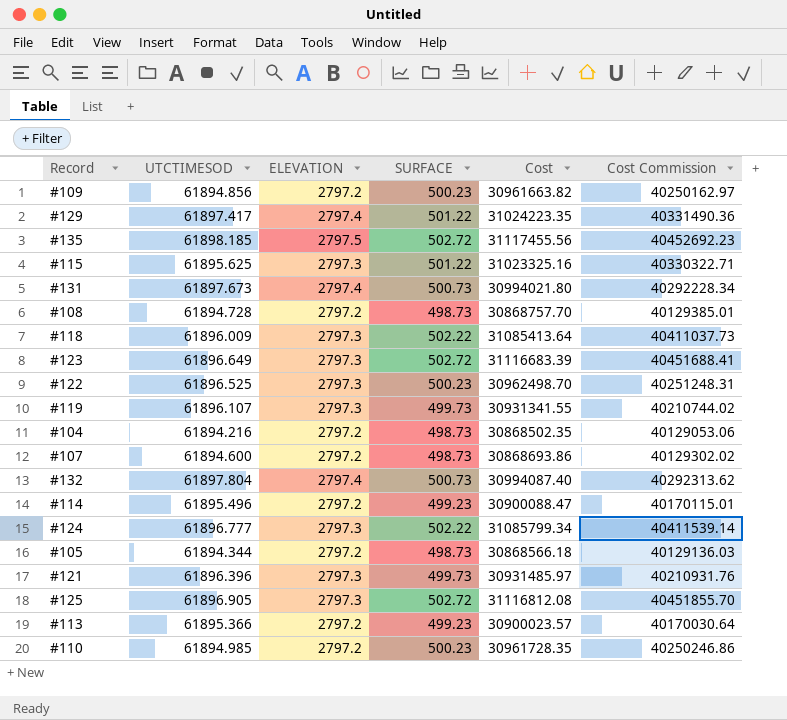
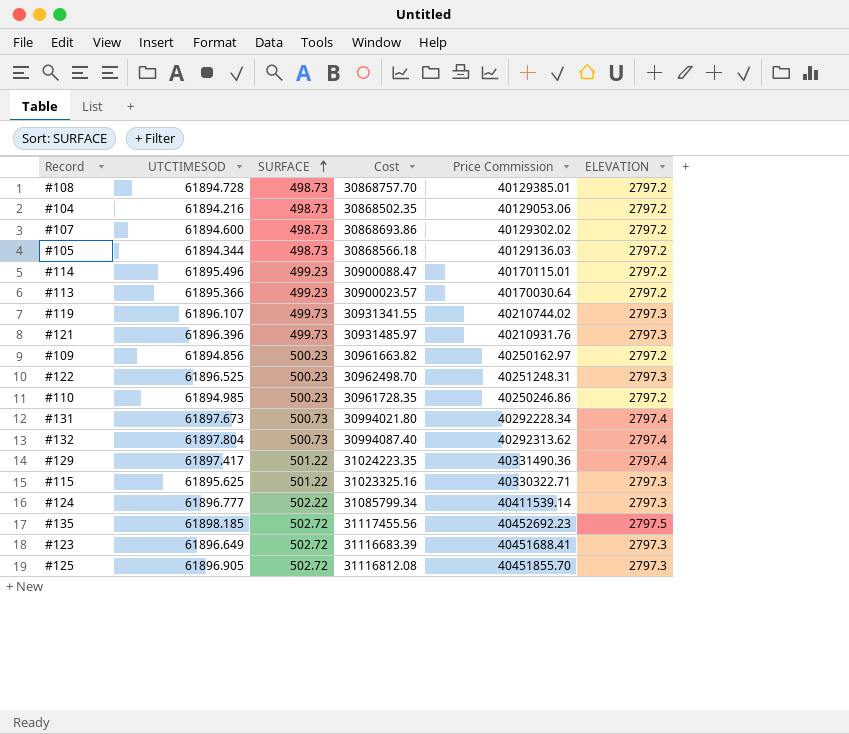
row order: none -> SURFACE ascending
column name: Cost Commission -> Price Commission
column ELEVATION | position: 3 -> 6
row #118: 61896.009 | 2797.3 | 502.22 | 31085413.64 | 40411037.73 -> none

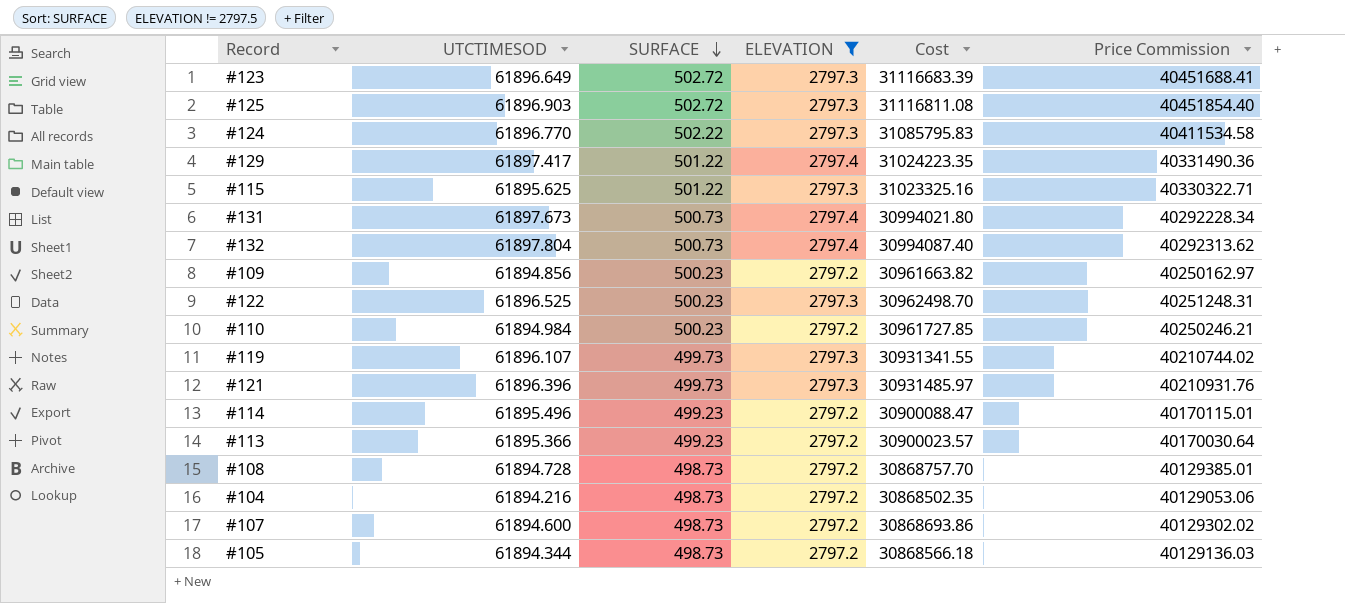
filter: none -> ELEVATION != 2797.5
row order: SURFACE ascending -> SURFACE descending
column ELEVATION | position: 6 -> 4
#125 | UTCTIMESOD: 61896.905 -> 61896.903
#125 | Cost: 31116812.08 -> 31116811.08
#125 | Price Commission: 40451855.70 -> 40451854.40
#124 | UTCTIMESOD: 61896.777 -> 61896.770
#124 | Cost: 31085799.34 -> 31085795.83
#124 | Price Commission: 40411539.14 -> 40411534.58
#110 | UTCTIMESOD: 61894.985 -> 61894.984
#110 | Cost: 30961728.35 -> 30961727.85
#110 | Price Commission: 40250246.86 -> 40250246.21

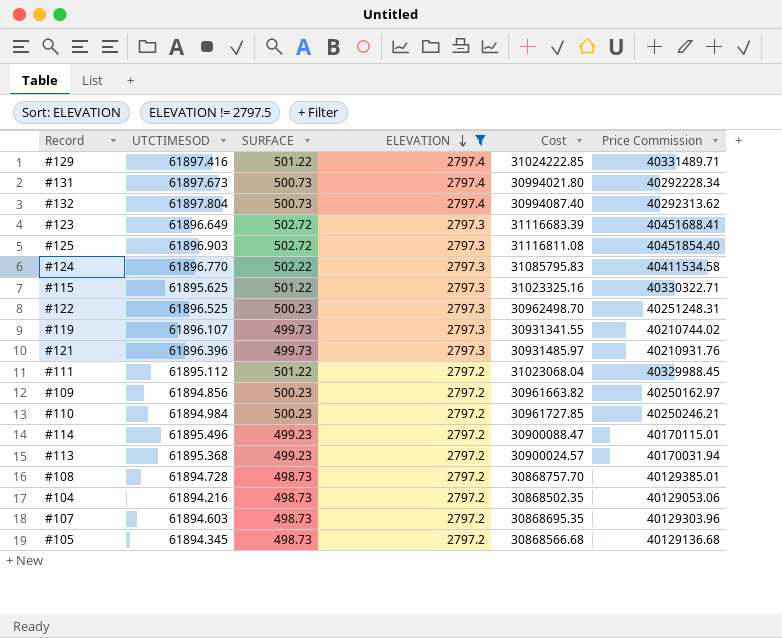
row order: SURFACE descending -> ELEVATION descending
#129 | UTCTIMESOD: 61897.417 -> 61897.416
#129 | Cost: 31024223.35 -> 31024222.85
#129 | Price Commission: 40331490.36 -> 40331489.71
row #111: none -> 61895.112 | 501.22 | 2797.2 | 31023068.04 | 40329988.45
#113 | UTCTIMESOD: 61895.366 -> 61895.368
#113 | Cost: 30900023.57 -> 30900024.57
#113 | Price Commission: 40170030.64 -> 40170031.94
#107 | UTCTIMESOD: 61894.600 -> 61894.603
#107 | Cost: 30868693.86 -> 30868695.35
#107 | Price Commission: 40129302.02 -> 40129303.96
#105 | UTCTIMESOD: 61894.344 -> 61894.345
#105 | Cost: 30868566.18 -> 30868566.68
#105 | Price Commission: 40129136.03 -> 40129136.68

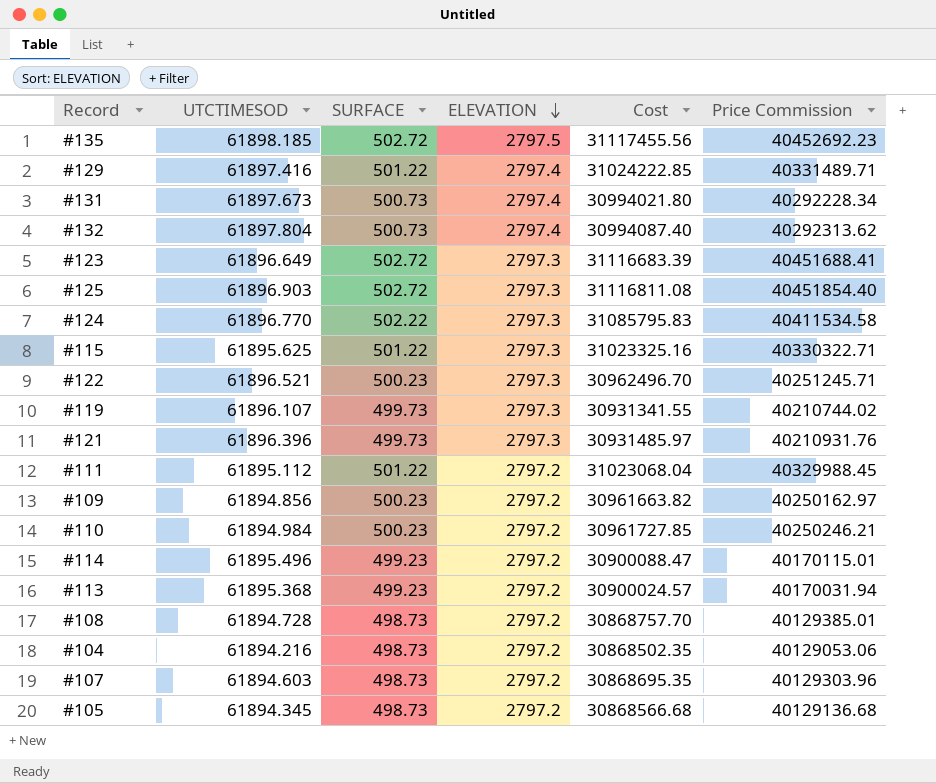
filter: ELEVATION != 2797.5 -> none
#122 | UTCTIMESOD: 61896.525 -> 61896.521
#122 | Cost: 30962498.70 -> 30962496.70
#122 | Price Commission: 40251248.31 -> 40251245.71

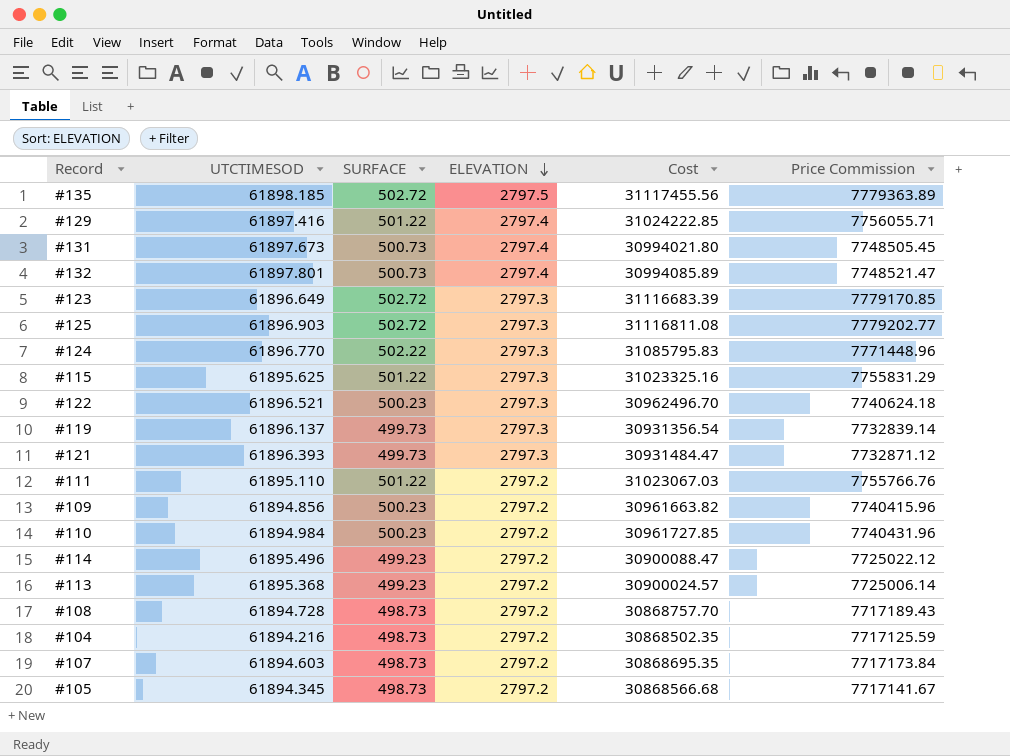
column Price Commission | formula: [Cost] * 1.3 -> [Cost] * 0.25
#132 | UTCTIMESOD: 61897.804 -> 61897.801
#132 | Cost: 30994087.40 -> 30994085.89
#119 | UTCTIMESOD: 61896.107 -> 61896.137
#119 | Cost: 30931341.55 -> 30931356.54
#121 | UTCTIMESOD: 61896.396 -> 61896.393
#121 | Cost: 30931485.97 -> 30931484.47
#111 | UTCTIMESOD: 61895.112 -> 61895.110
#111 | Cost: 31023068.04 -> 31023067.03

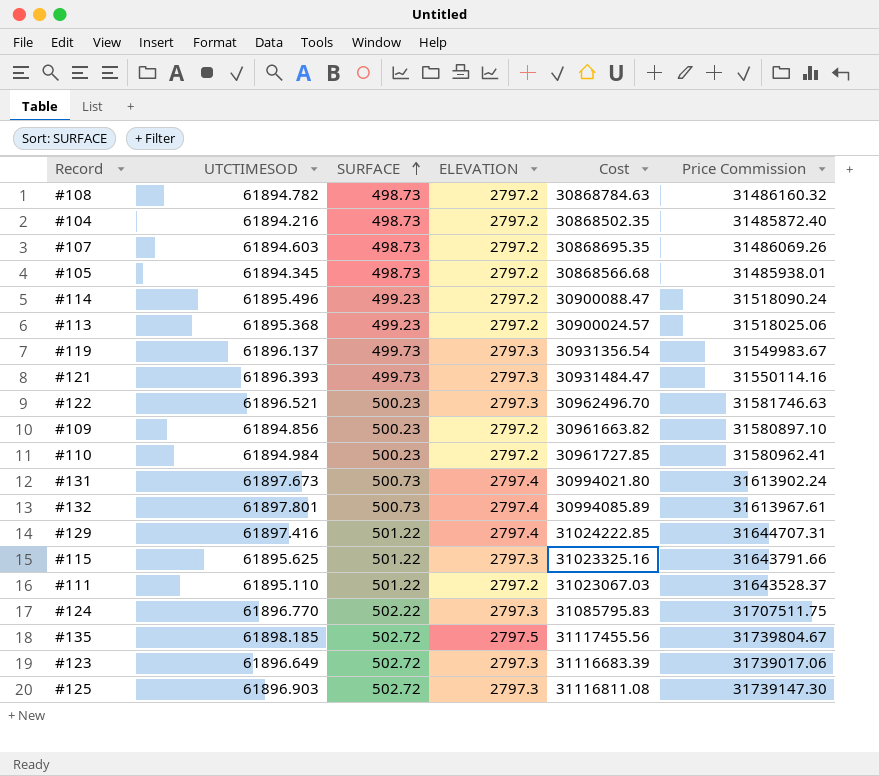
row order: ELEVATION descending -> SURFACE ascending
column Price Commission | formula: [Cost] * 0.25 -> [Cost] * 1.02
#108 | UTCTIMESOD: 61894.728 -> 61894.782
#108 | Cost: 30868757.70 -> 30868784.63

